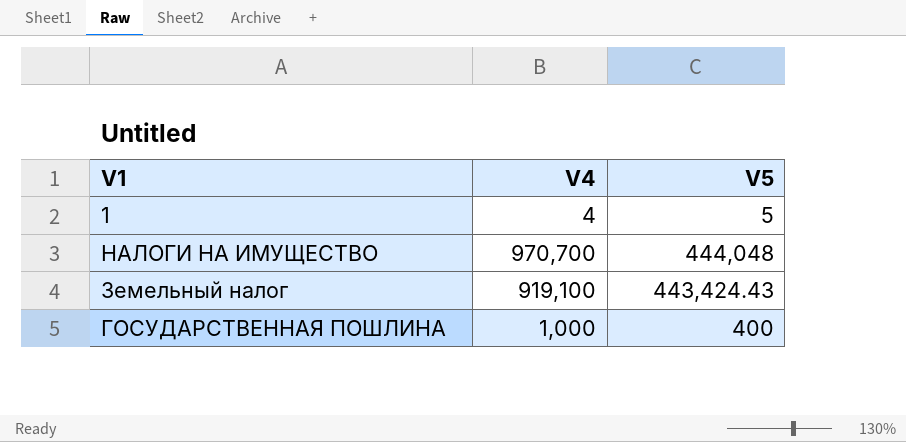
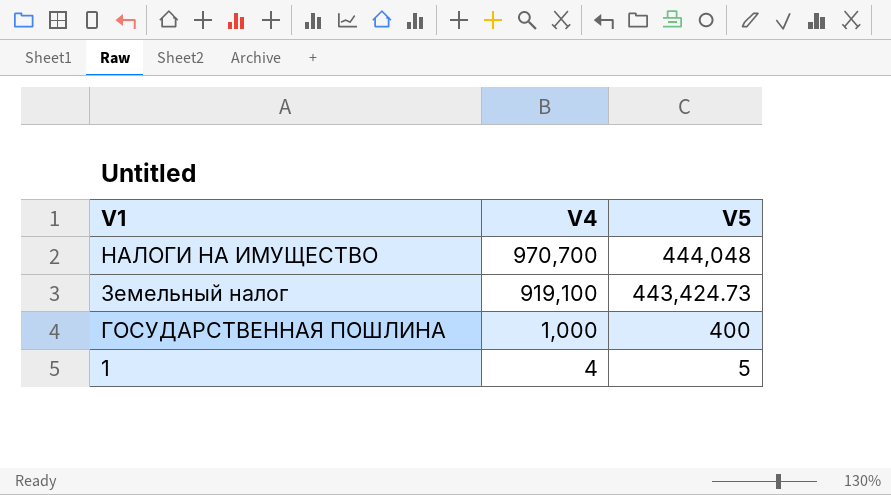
row order: none -> V1 descending
Земельный налог | V5: 443,424.43 -> 443,424.73

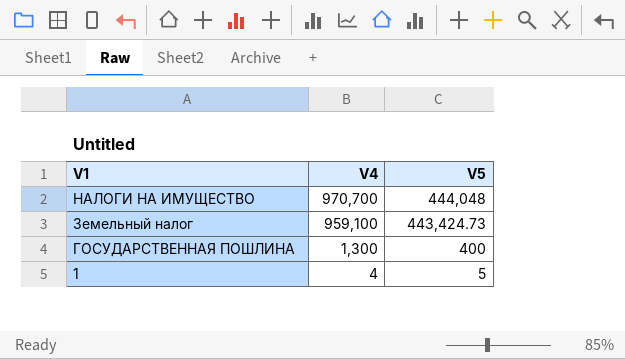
Земельный налог | V4: 919,100 -> 959,100
ГОСУДАРСТВЕННАЯ ПОШЛИНА | V4: 1,000 -> 1,300

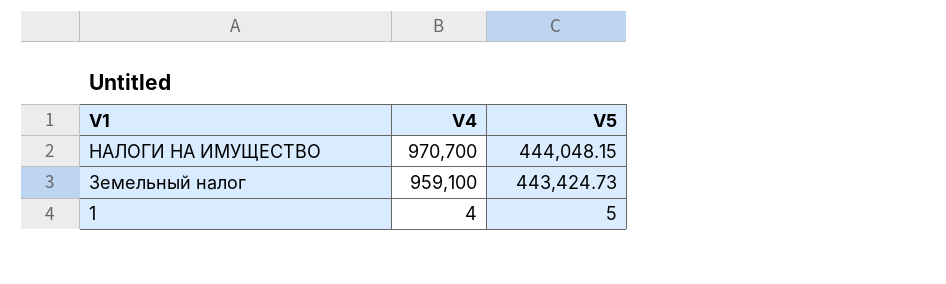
row ГОСУДАРСТВЕННАЯ ПОШЛИНА: 1,300 | 400 -> none
НАЛОГИ НА ИМУЩЕСТВО | V5: 444,048 -> 444,048.15

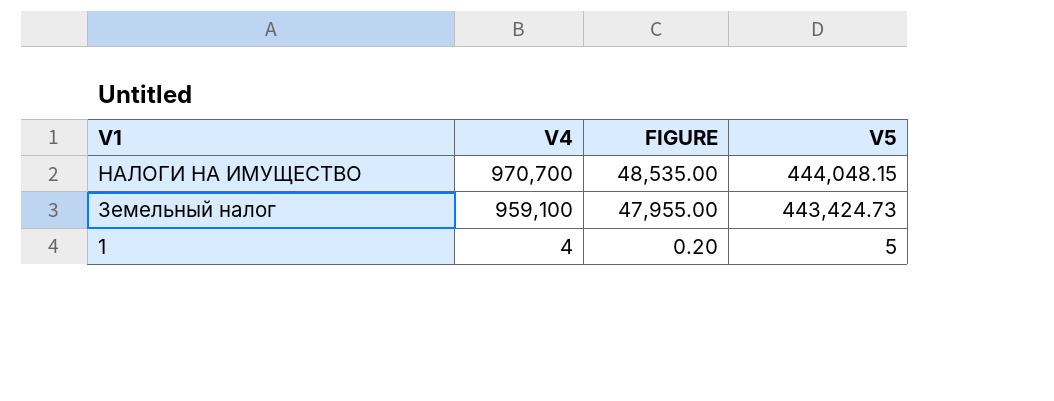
column FIGURE | formula: none -> [V4] * 0.05

